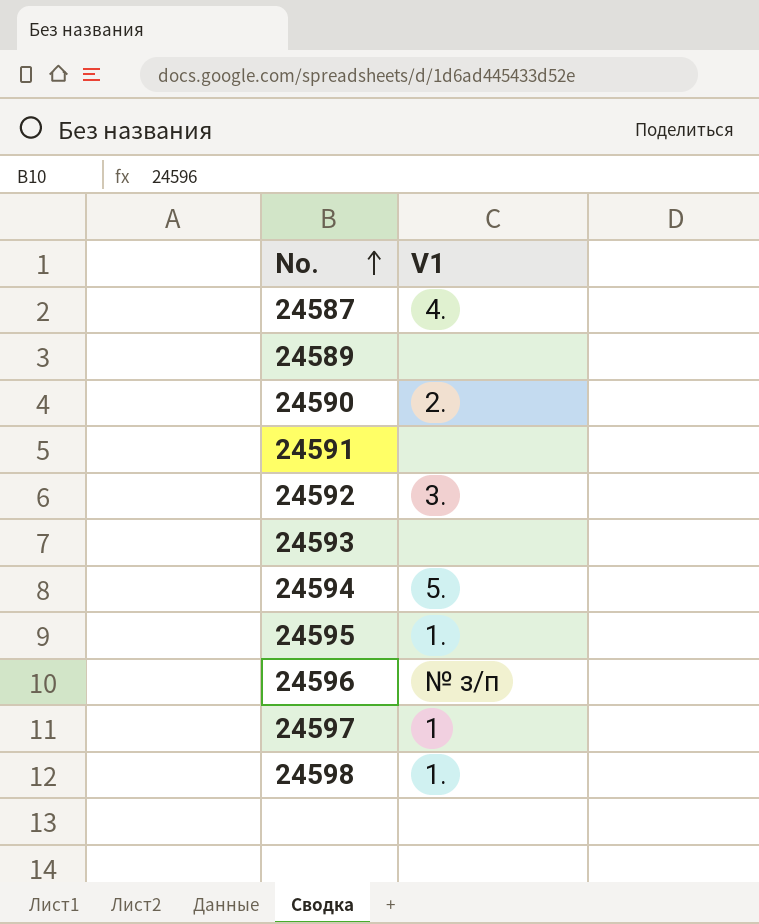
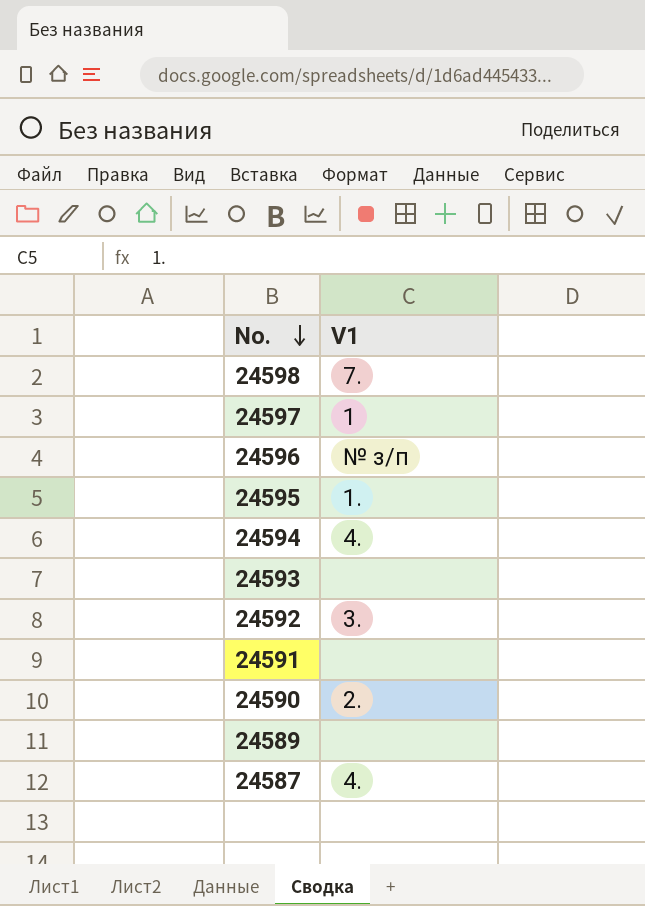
row order: No. ascending -> No. descending
24598 | V1: 1. -> 7.
24594 | V1: 5. -> 4.

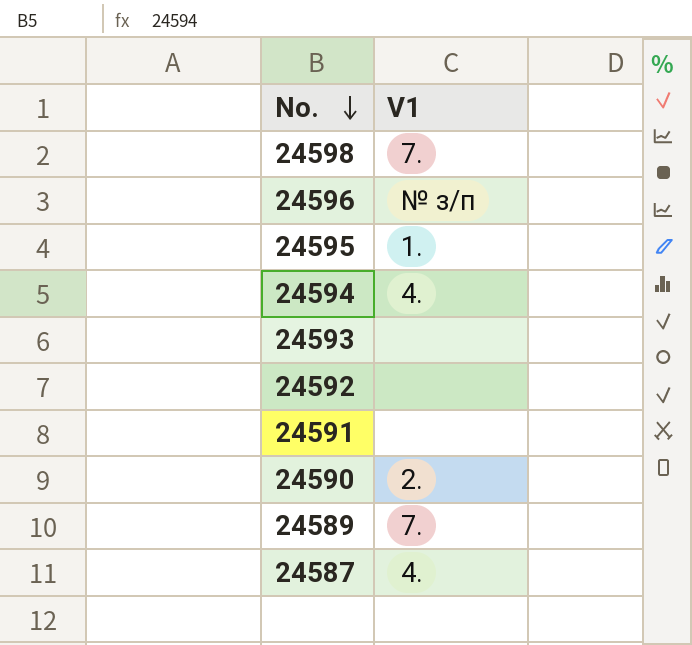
row 24597: 1 -> none
24592 | V1: 3. -> none
24589 | V1: none -> 7.

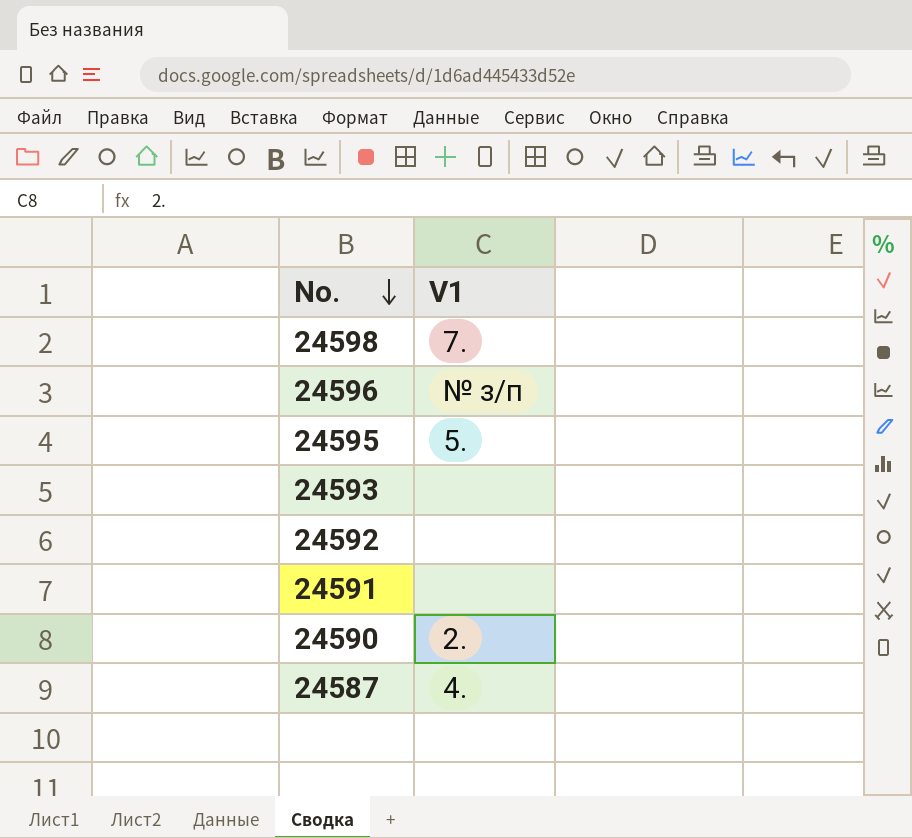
row 24594: 4. -> none
row 24589: 7. -> none
24595 | V1: 1. -> 5.

